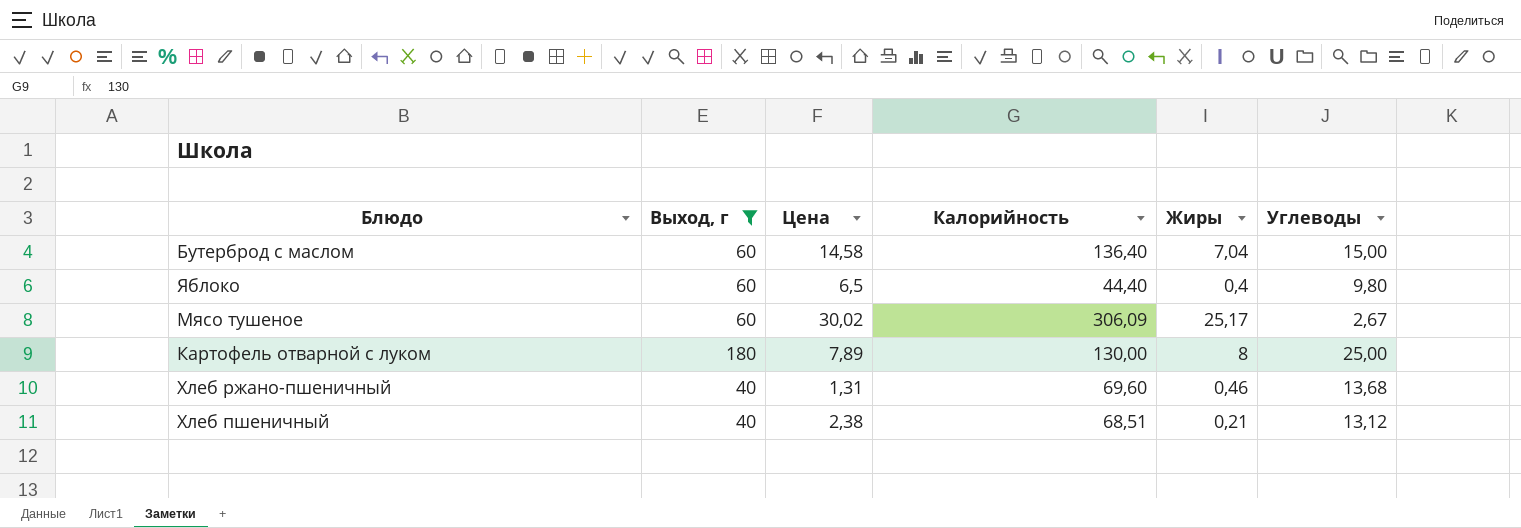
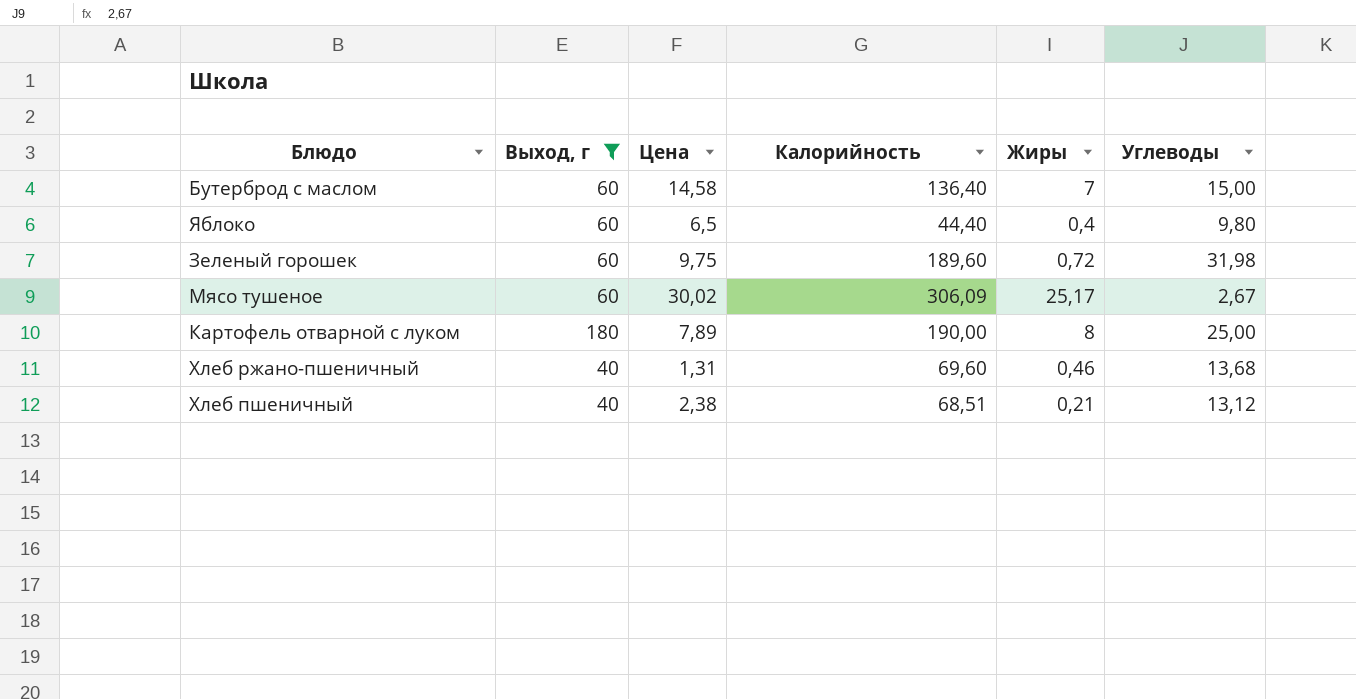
Бутерброд с маслом | Жиры: 7,04 -> 7
row Зеленый горошек: none -> 60 | 9,75 | 189,60 | 0,72 | 31,98
Картофель отварной с луком | Калорийность: 130,00 -> 190,00

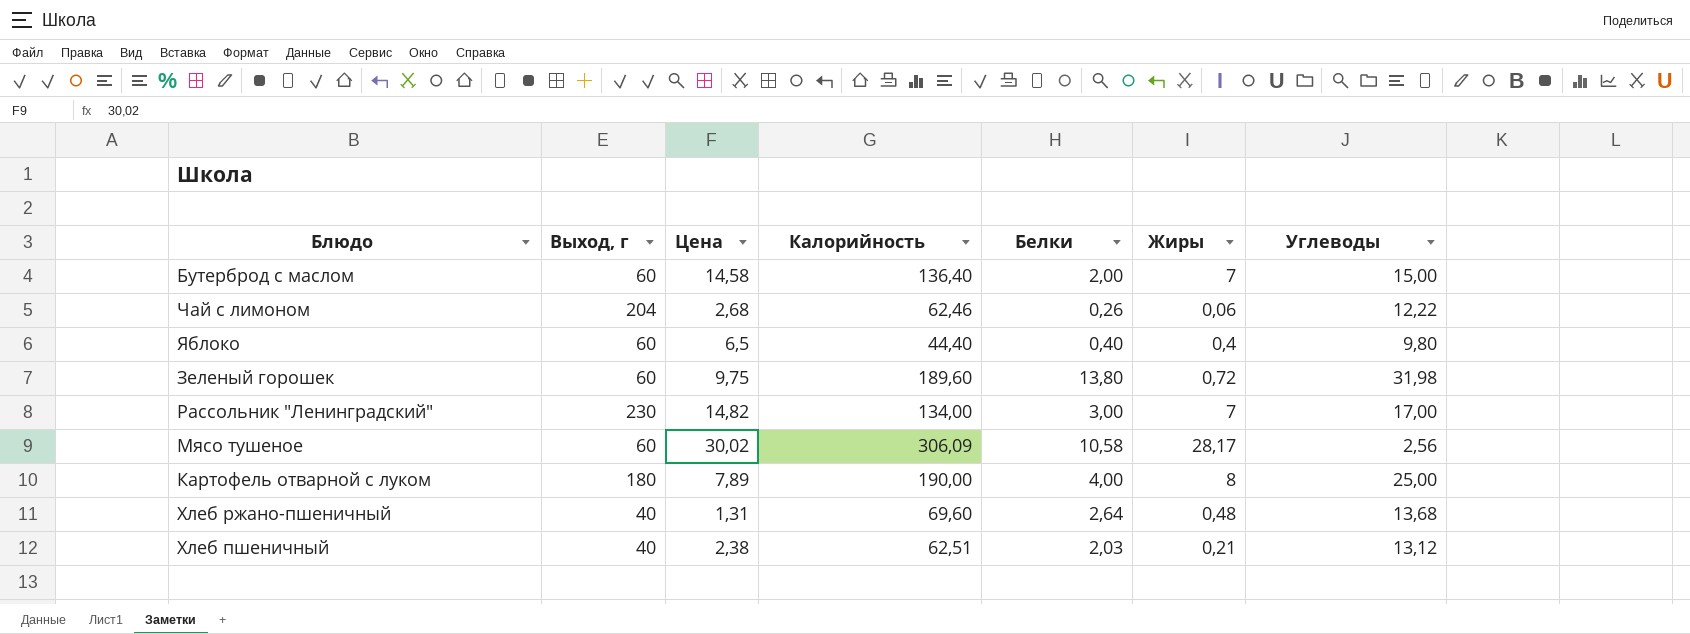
filter: Выход, г <= 180 -> none
column Белки | position: none -> 5
Мясо тушеное | Жиры: 25,17 -> 28,17
Мясо тушеное | Углеводы: 2,67 -> 2,56
Хлеб ржано-пшеничный | Жиры: 0,46 -> 0,48
Хлеб пшеничный | Калорийность: 68,51 -> 62,51

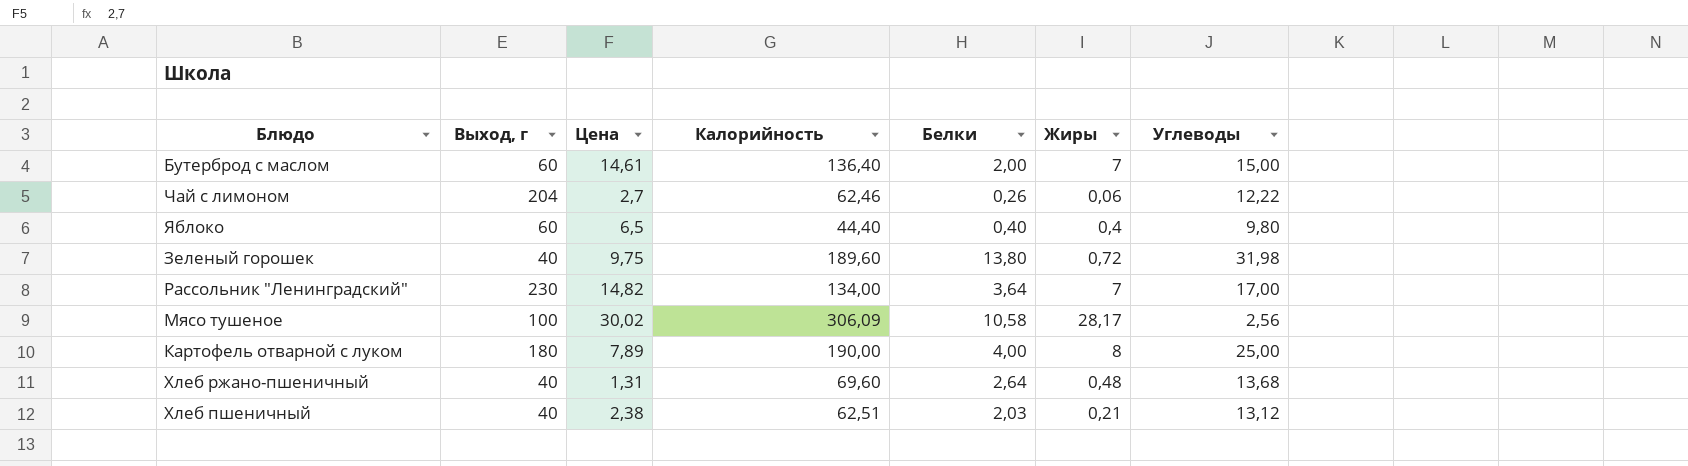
Бутерброд с маслом | Цена: 14,58 -> 14,61
Чай с лимоном | Цена: 2,68 -> 2,7
Зеленый горошек | Выход, г: 60 -> 40
Рассольник "Ленинградский" | Белки: 3,00 -> 3,64
Мясо тушеное | Выход, г: 60 -> 100

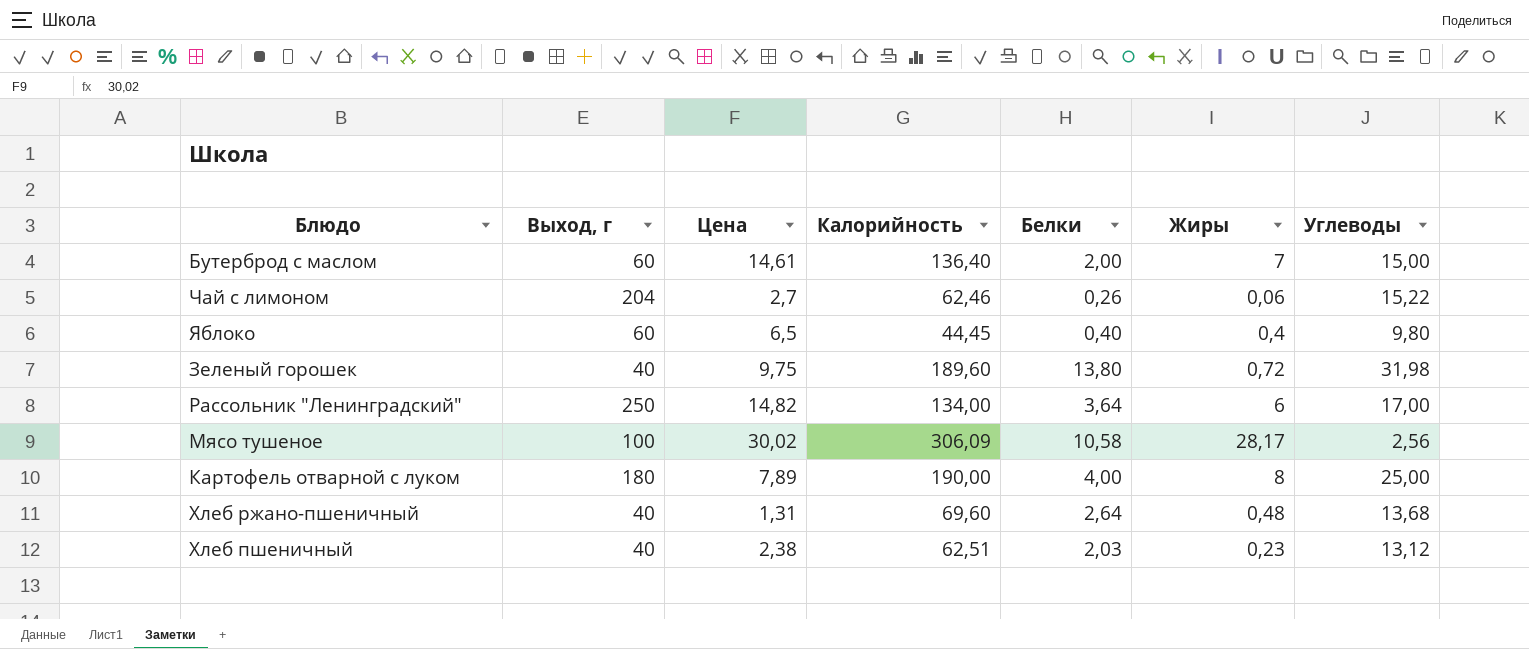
Чай с лимоном | Углеводы: 12,22 -> 15,22
Яблоко | Калорийность: 44,40 -> 44,45
Рассольник "Ленинградский" | Выход, г: 230 -> 250
Рассольник "Ленинградский" | Жиры: 7 -> 6
Хлеб пшеничный | Жиры: 0,21 -> 0,23

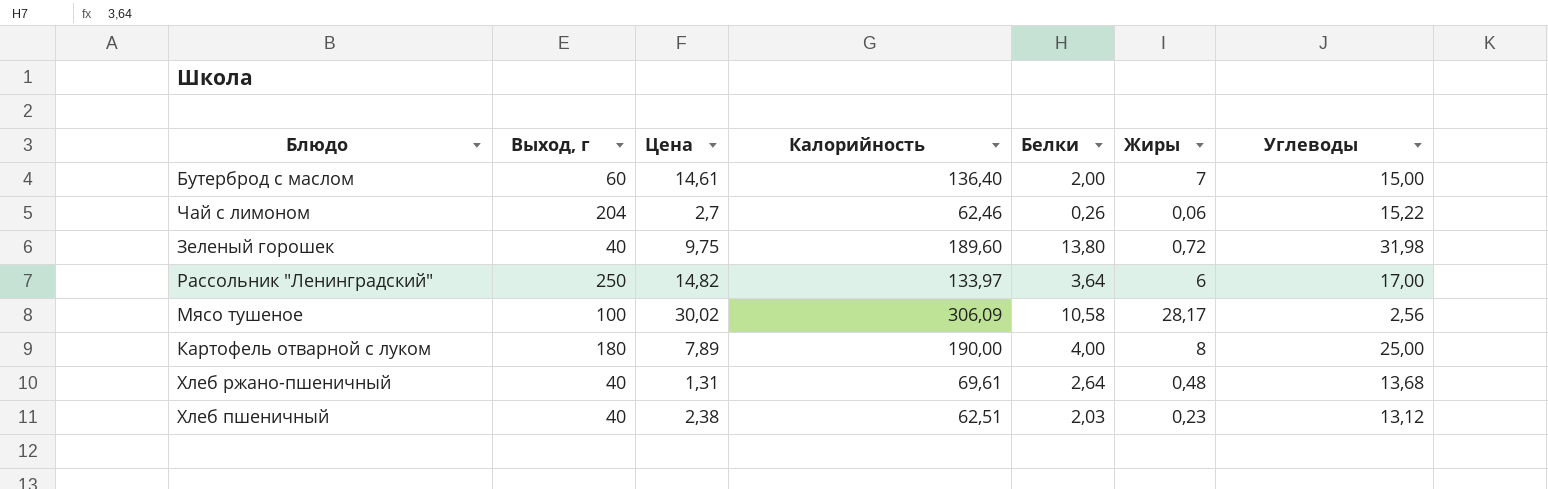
row Яблоко: 60 | 6,5 | 44,45 | 0,40 | 0,4 | 9,80 -> none
Рассольник "Ленинградский" | Калорийность: 134,00 -> 133,97
Хлеб ржано-пшеничный | Калорийность: 69,60 -> 69,61

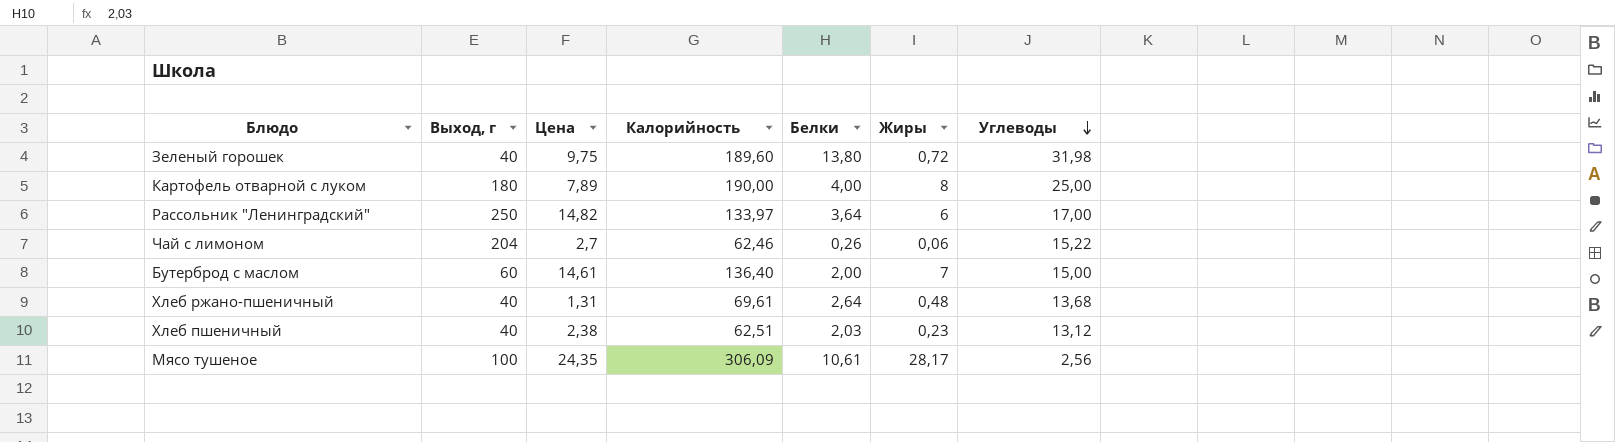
row order: none -> Углеводы descending
Мясо тушеное | Цена: 30,02 -> 24,35
Мясо тушеное | Белки: 10,58 -> 10,61

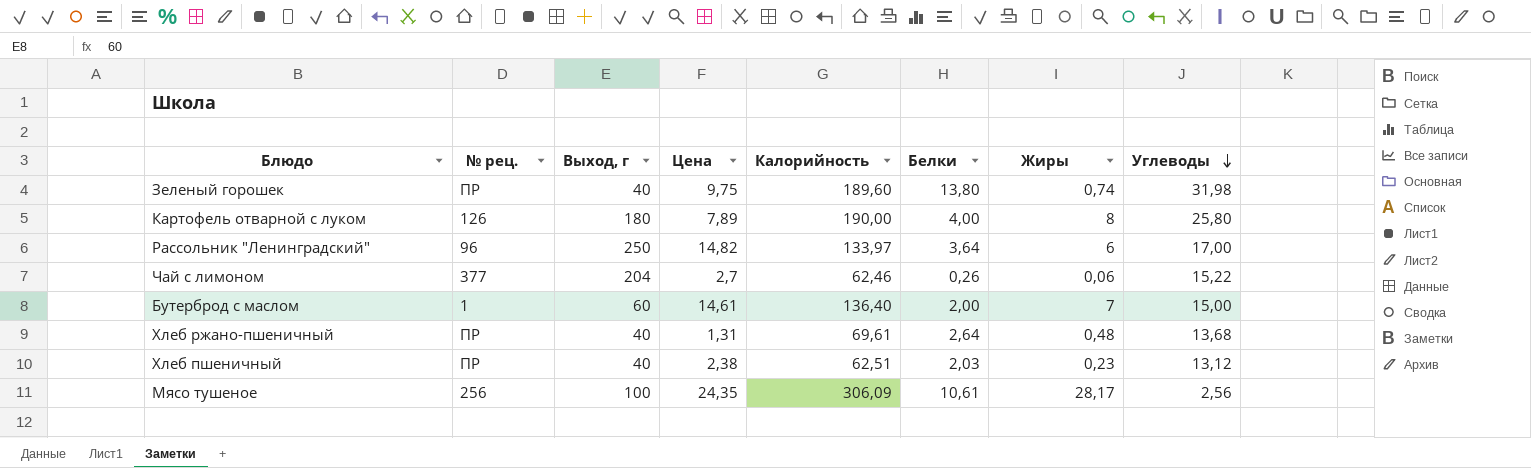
column № рец. | position: none -> 2
Зеленый горошек | Жиры: 0,72 -> 0,74
Картофель отварной с луком | Углеводы: 25,00 -> 25,80

